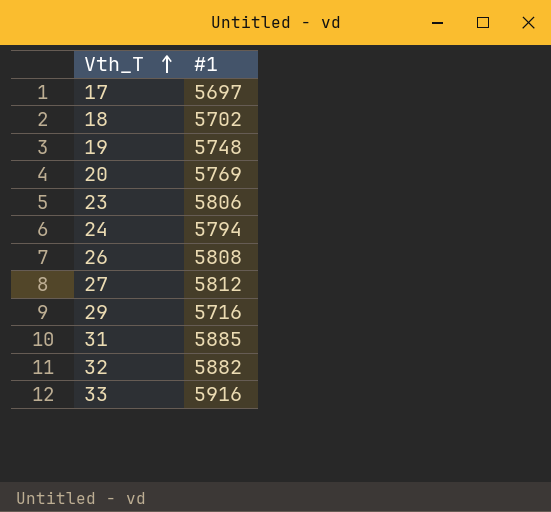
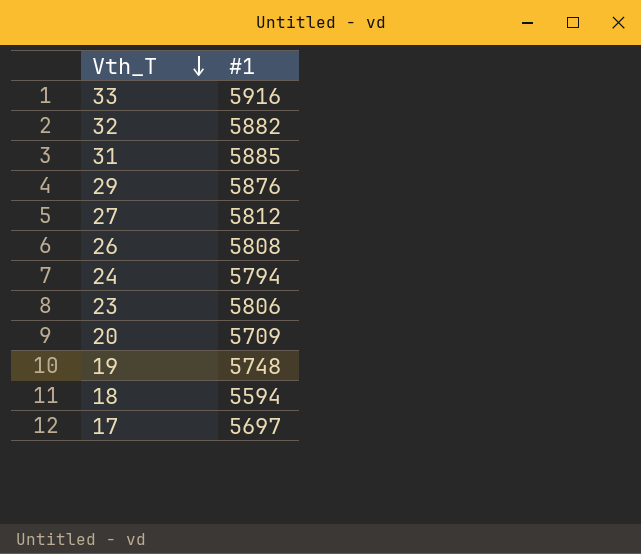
row order: Vth_T ascending -> Vth_T descending
29 | #1: 5716 -> 5876
20 | #1: 5769 -> 5709
18 | #1: 5702 -> 5594

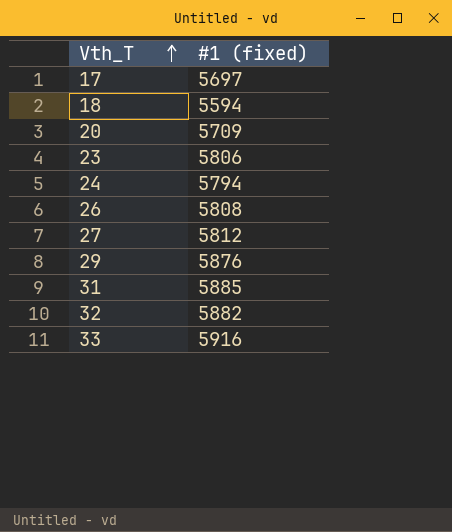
row order: Vth_T descending -> Vth_T ascending
column name: #1 -> #1 (fixed)
row 19: 5748 -> none

